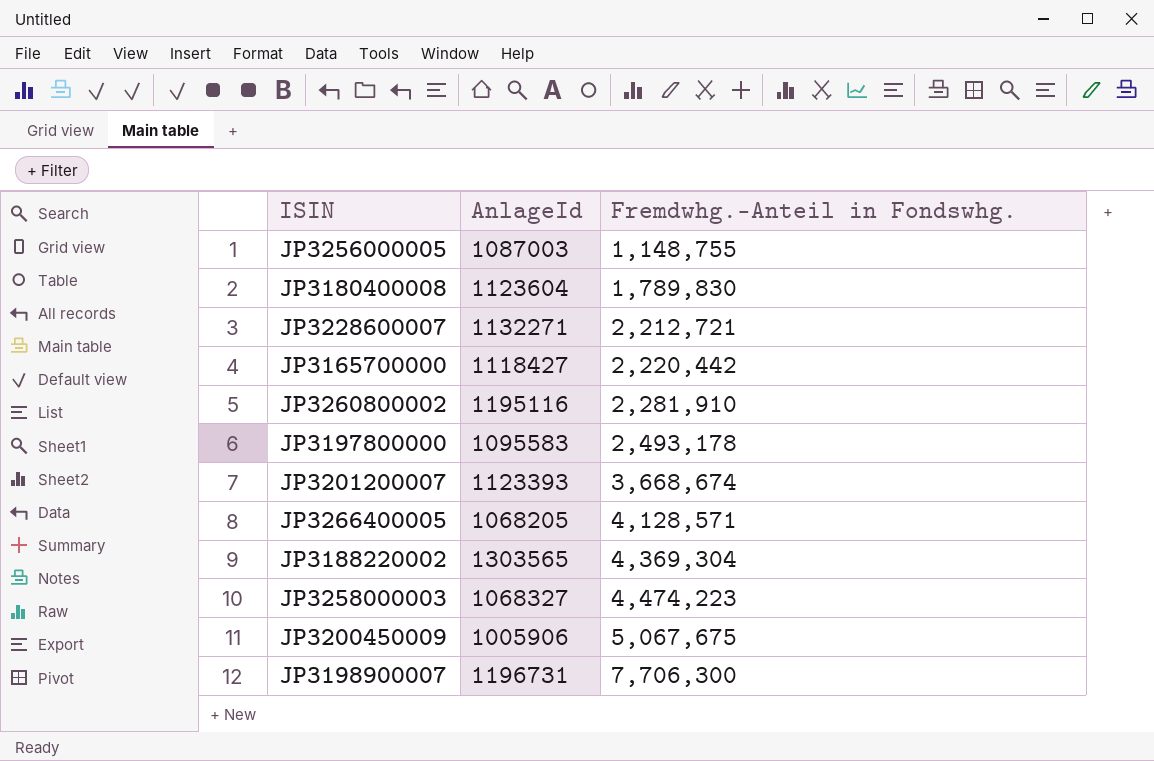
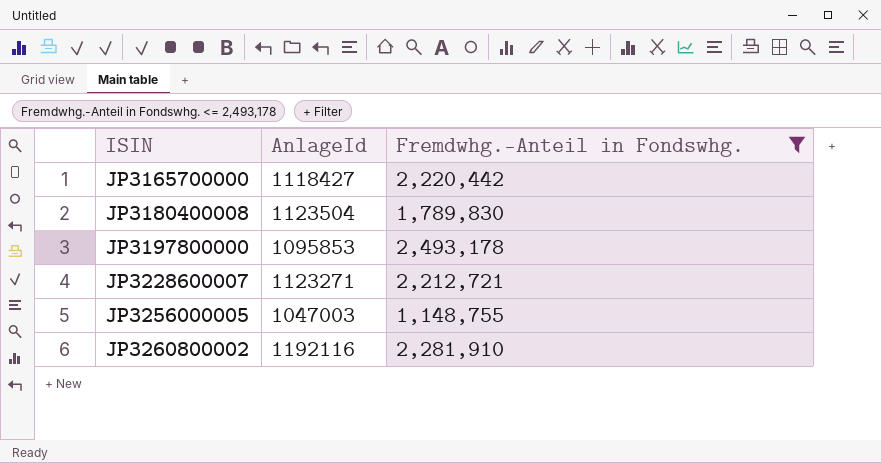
filter: none -> Fremdwhg.-Anteil in Fondswhg. <= 2,493,178
row order: Fremdwhg.-Anteil in Fondswhg. ascending -> ISIN ascending
JP3180400008 | AnlageId: 1123604 -> 1123504
JP3197800000 | AnlageId: 1095583 -> 1095853
JP3228600007 | AnlageId: 1132271 -> 1123271
JP3256000005 | AnlageId: 1087003 -> 1047003
JP3260800002 | AnlageId: 1195116 -> 1192116

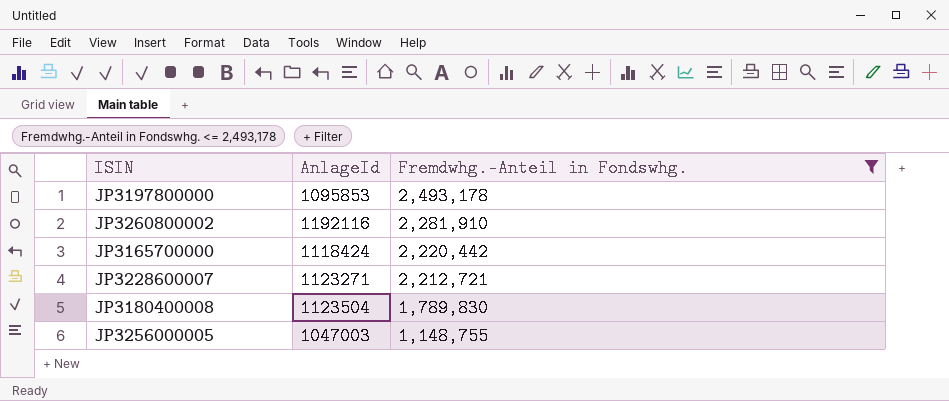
row order: ISIN ascending -> Fremdwhg.-Anteil in Fondswhg. descending
JP3165700000 | AnlageId: 1118427 -> 1118424

